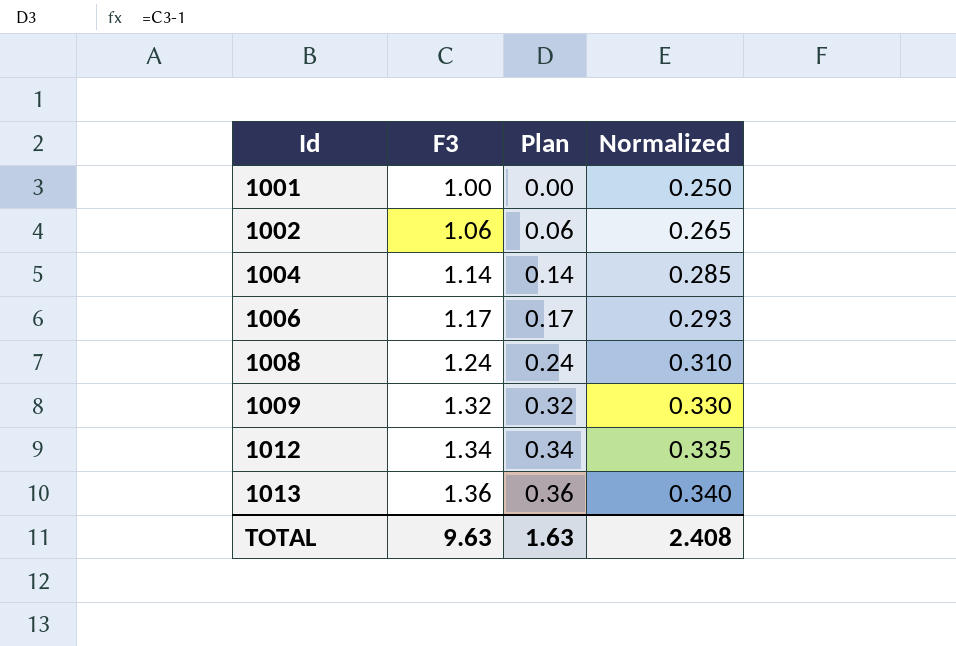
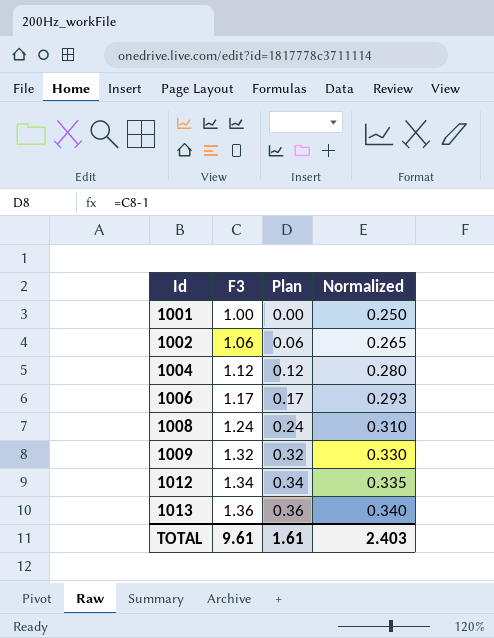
1004 | F3: 1.14 -> 1.12
1004 | Plan: 0.14 -> 0.12
1004 | Normalized: 0.285 -> 0.280
TOTAL | F3: 9.63 -> 9.61
TOTAL | Plan: 1.63 -> 1.61
TOTAL | Normalized: 2.408 -> 2.403

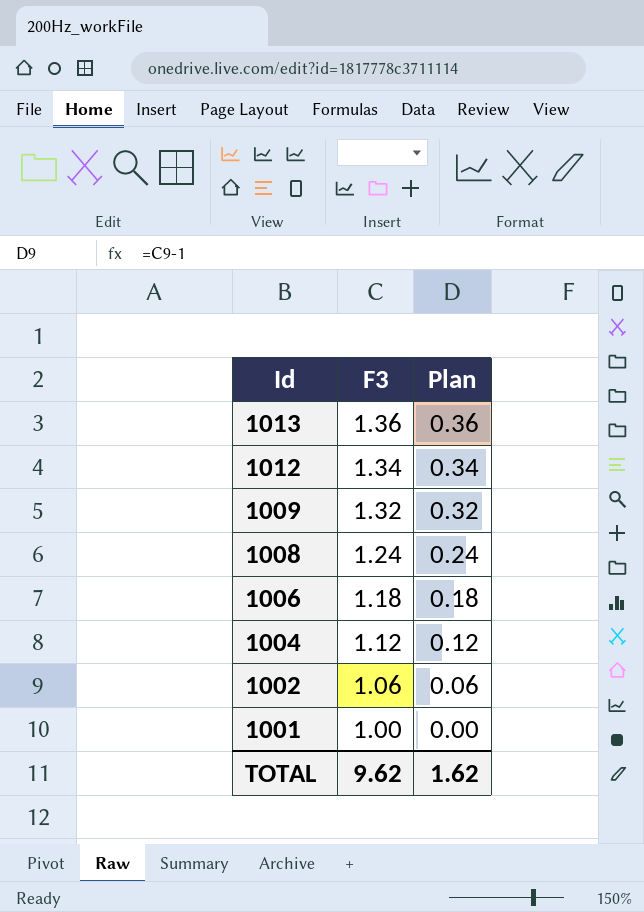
row order: Id ascending -> Id descending
column Normalized | formula: [F3] * 0.25 -> none
1006 | F3: 1.17 -> 1.18
1006 | Plan: 0.17 -> 0.18
TOTAL | F3: 9.61 -> 9.62
TOTAL | Plan: 1.61 -> 1.62

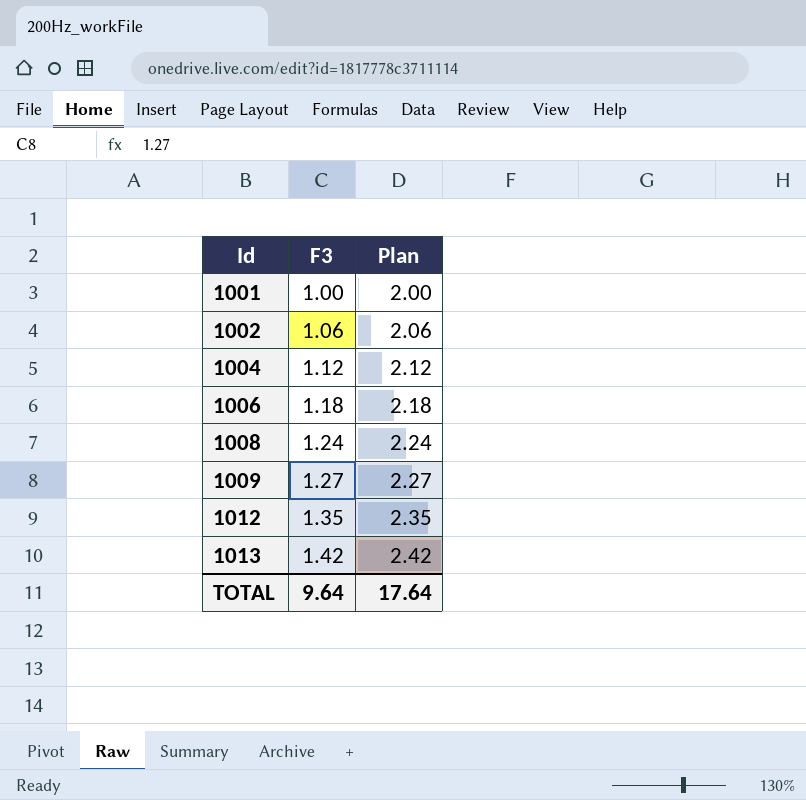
row order: Id descending -> Id ascending
column Plan | formula: [F3] - 1 -> [F3] + 1
1009 | F3: 1.32 -> 1.27
1012 | F3: 1.34 -> 1.35
1013 | F3: 1.36 -> 1.42
TOTAL | F3: 9.62 -> 9.64
TOTAL | Plan: 1.62 -> 17.64

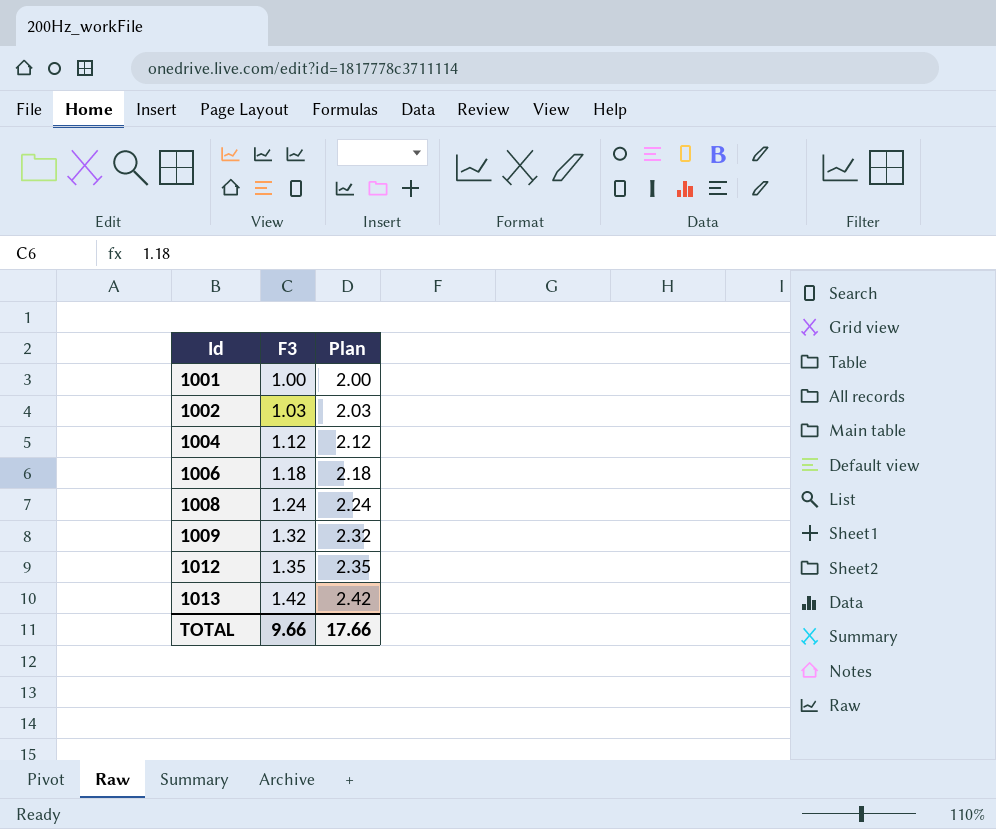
1002 | F3: 1.06 -> 1.03
1002 | Plan: 2.06 -> 2.03
1009 | F3: 1.27 -> 1.32
1009 | Plan: 2.27 -> 2.32
TOTAL | F3: 9.64 -> 9.66
TOTAL | Plan: 17.64 -> 17.66

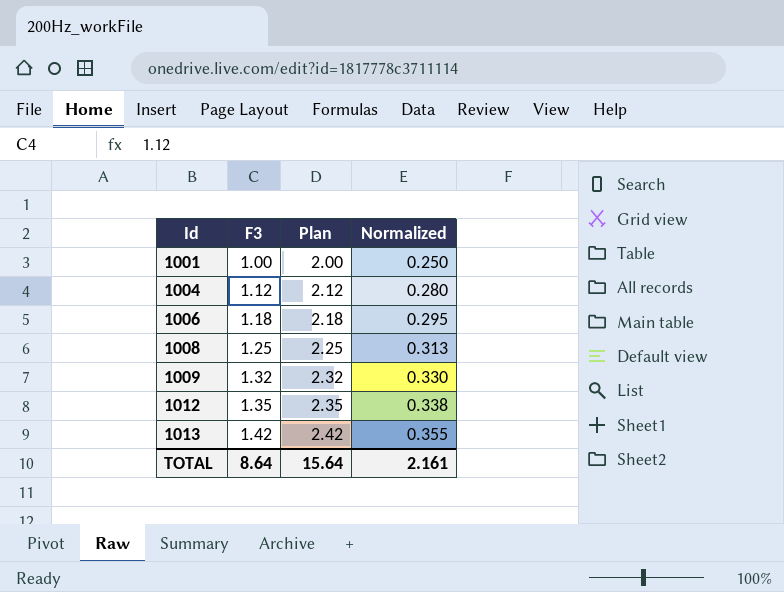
column Normalized | formula: none -> [F3] * 0.25
row 1002: 1.03 | 2.03 -> none
1008 | F3: 1.24 -> 1.25
1008 | Plan: 2.24 -> 2.25
TOTAL | F3: 9.66 -> 8.64
TOTAL | Plan: 17.66 -> 15.64

